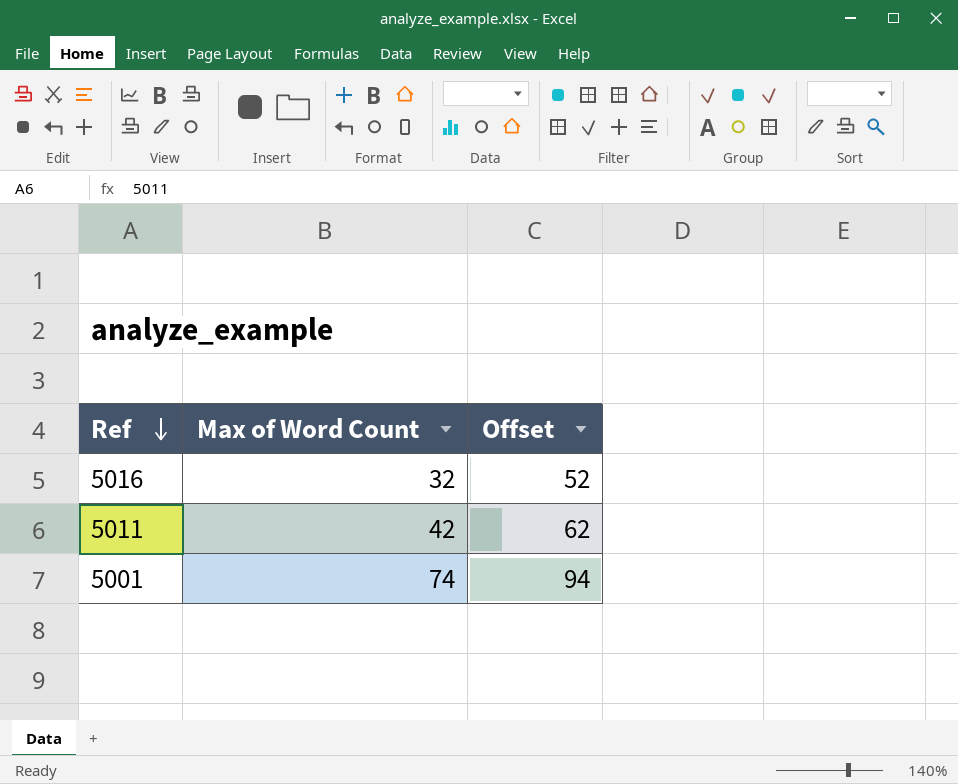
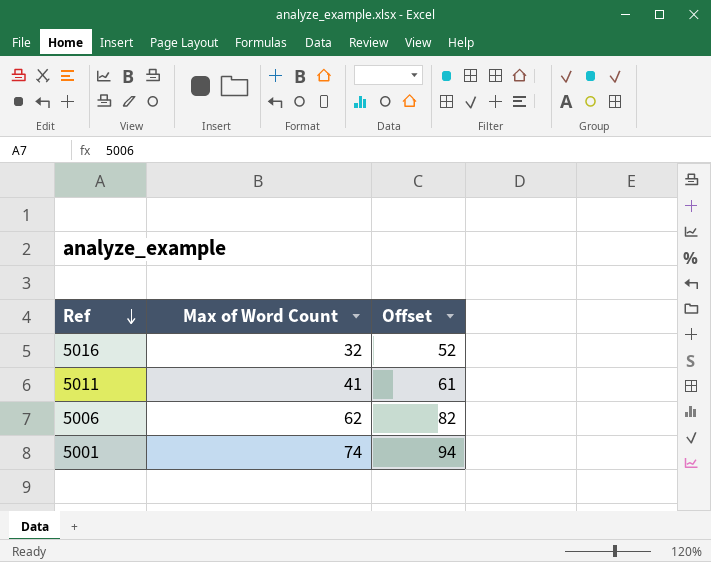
5011 | Max of Word Count: 42 -> 41
5011 | Offset: 62 -> 61
row 5006: none -> 62 | 82

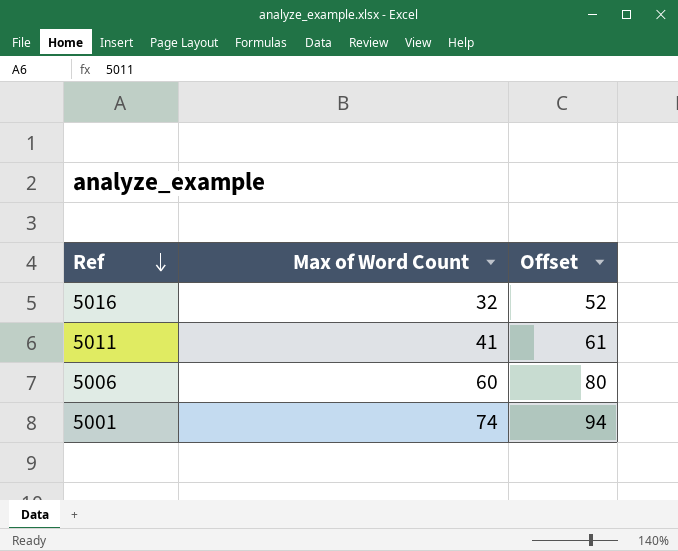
5006 | Max of Word Count: 62 -> 60
5006 | Offset: 82 -> 80

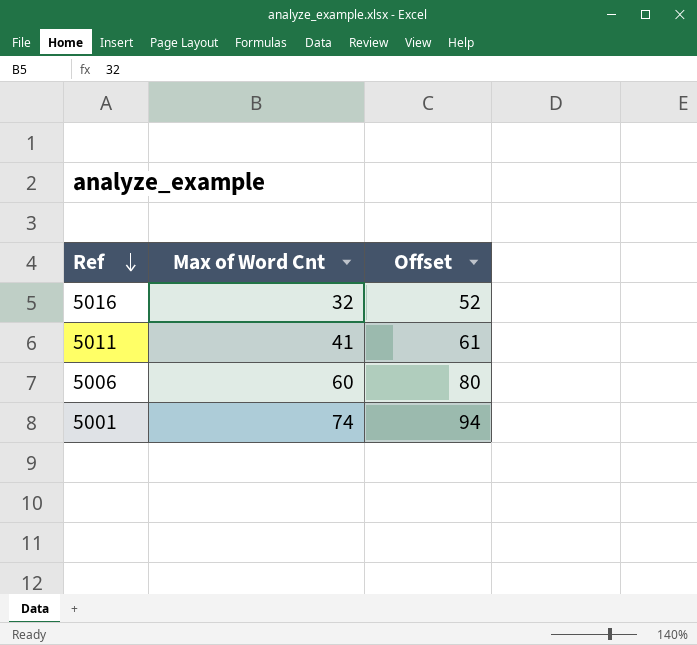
column name: Max of Word Count -> Max of Word Cnt

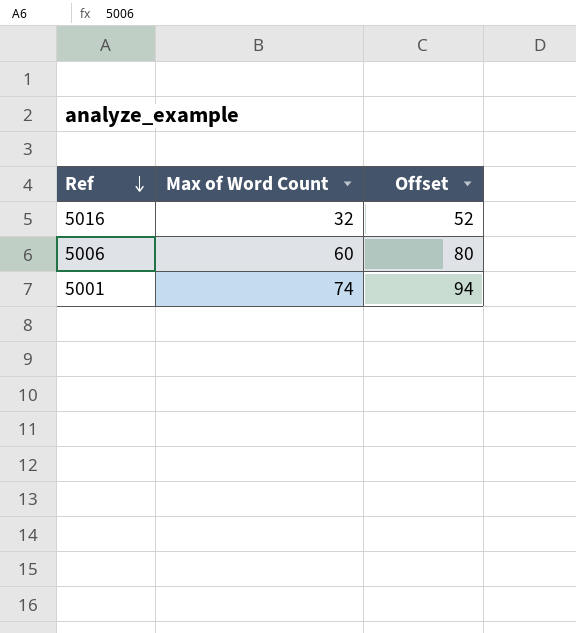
column name: Max of Word Cnt -> Max of Word Count
row 5011: 41 | 61 -> none

